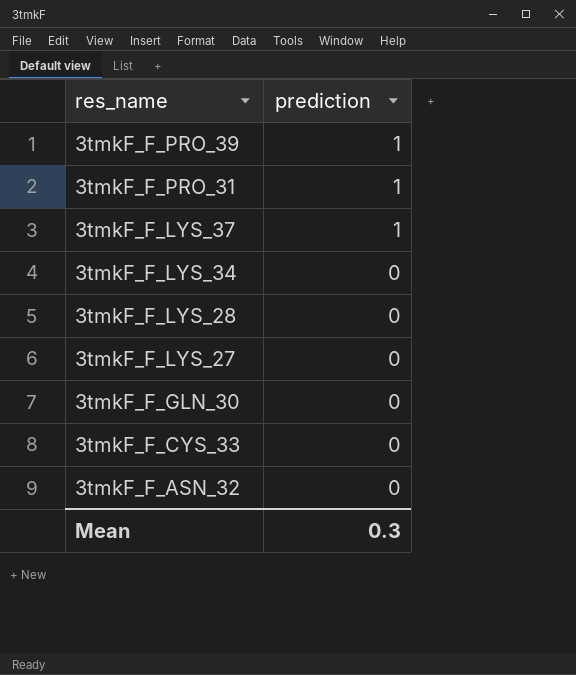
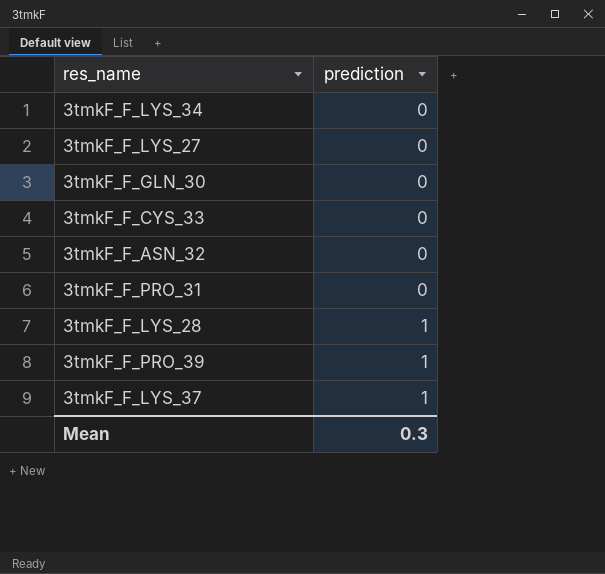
row order: res_name descending -> prediction ascending
3tmkF_F_PRO_31 | prediction: 1 -> 0
3tmkF_F_LYS_28 | prediction: 0 -> 1

